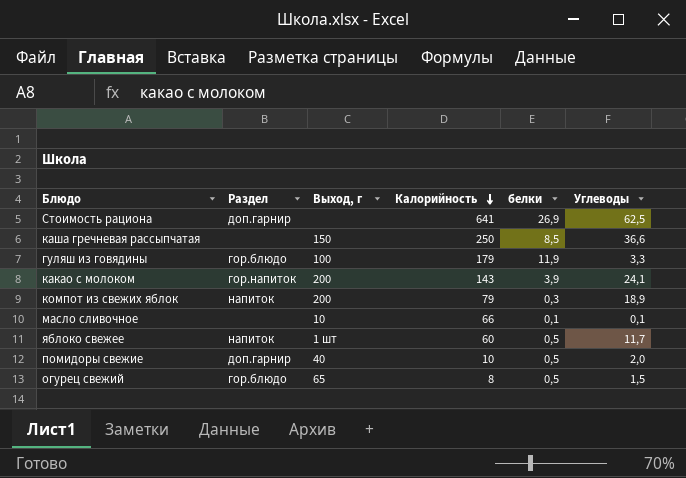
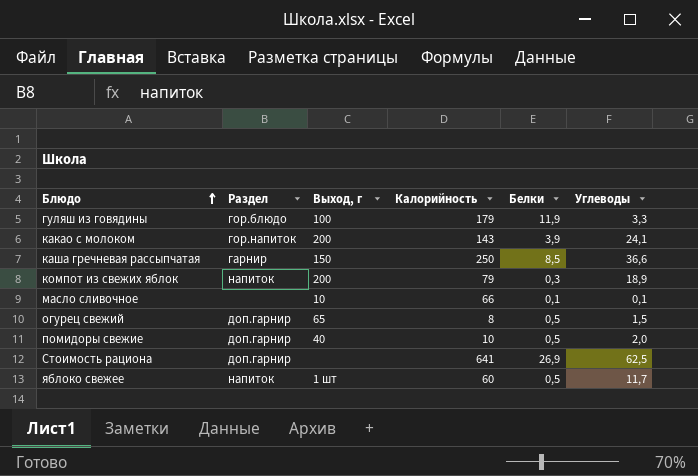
row order: Калорийность descending -> Блюдо ascending
column name: белки -> Белки
каша гречневая рассыпчатая | Раздел: none -> гарнир
огурец свежий | Раздел: гор.блюдо -> доп.гарнир

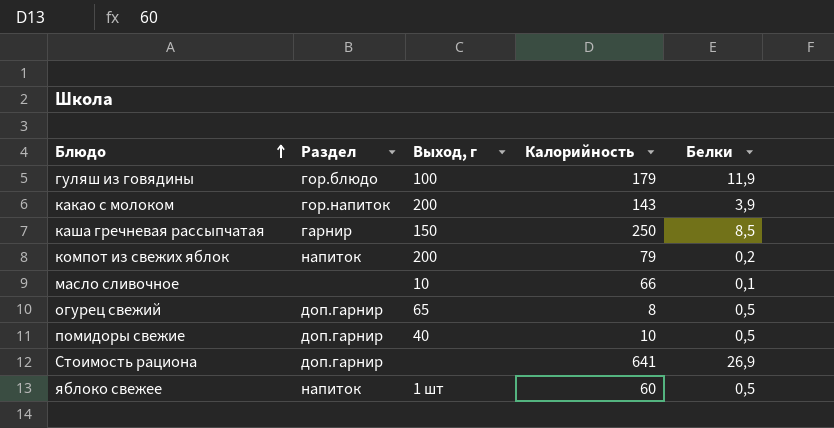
column Углеводы | position: 6 -> none
компот из свежих яблок | Белки: 0,3 -> 0,2

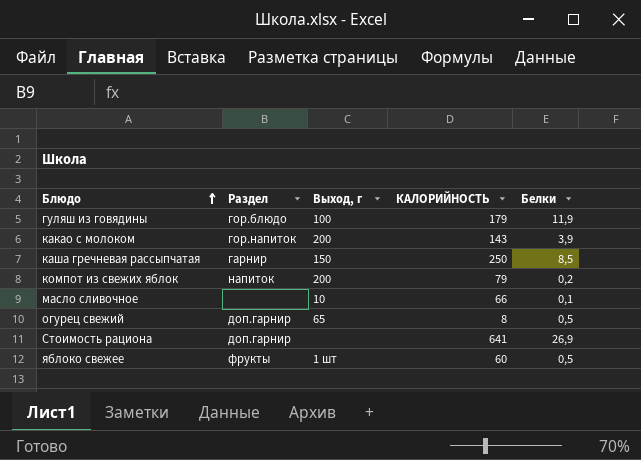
column name: Калорийность -> КАЛОРИЙНОСТЬ
row помидоры свежие: доп.гарнир | 40 | 10 | 0,5 -> none
яблоко свежее | Раздел: напиток -> фрукты

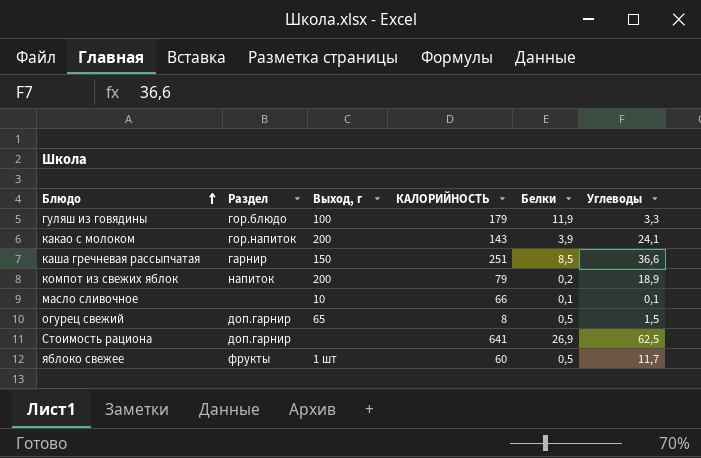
column Углеводы | position: none -> 6
каша гречневая рассыпчатая | КАЛОРИЙНОСТЬ: 250 -> 251

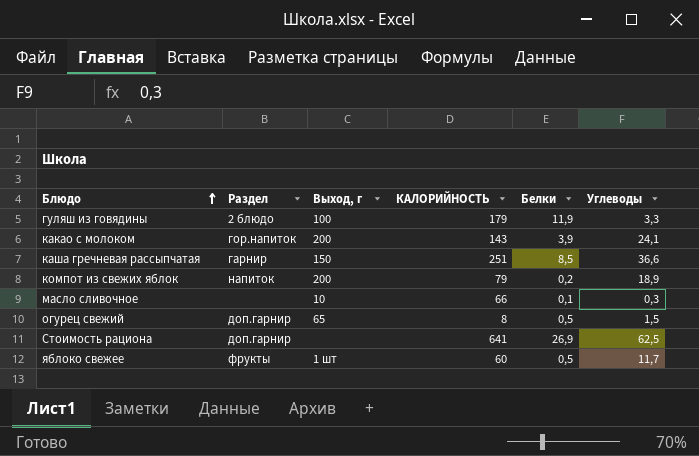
гуляш из говядины | Раздел: гор.блюдо -> 2 блюдо
масло сливочное | Углеводы: 0,1 -> 0,3

